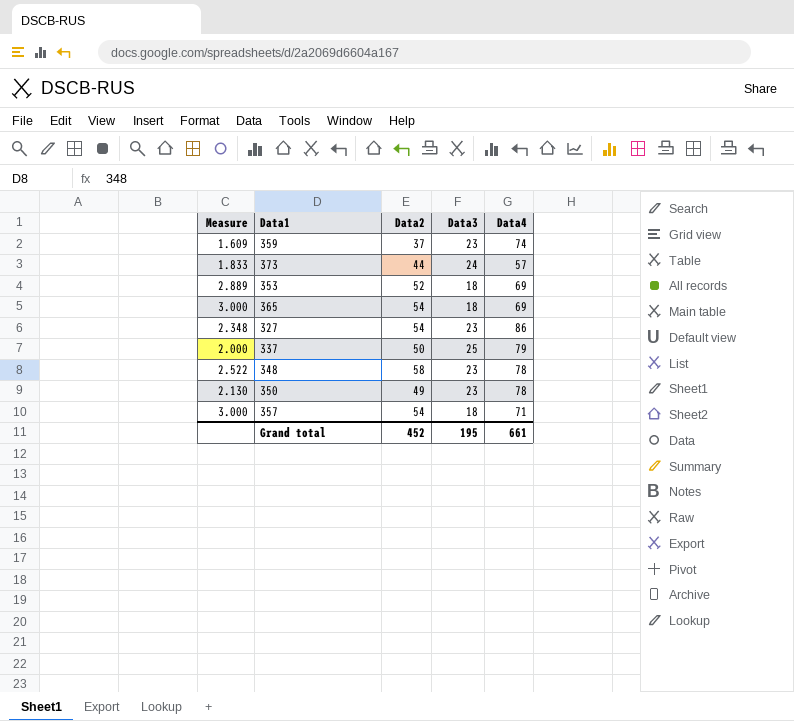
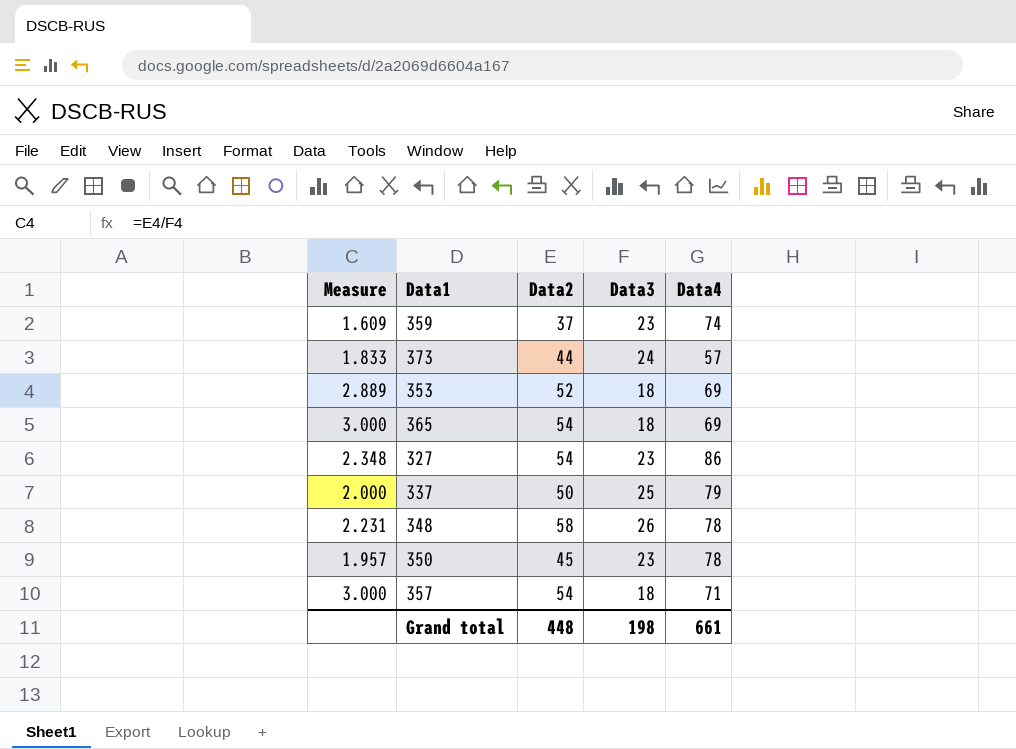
348 | Measure: 2.522 -> 2.231
348 | Data3: 23 -> 26
350 | Measure: 2.130 -> 1.957
350 | Data2: 49 -> 45
Grand total | Data2: 452 -> 448
Grand total | Data3: 195 -> 198

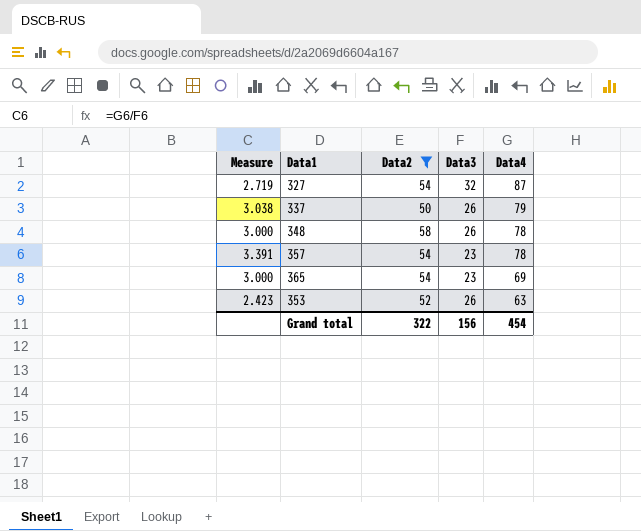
filter: none -> Data2 >= 50
row order: none -> Data4 descending
column Measure | formula: [Data2] / [Data3] -> [Data4] / [Data3]
327 | Data3: 23 -> 32
327 | Data4: 86 -> 87
337 | Data3: 25 -> 26
357 | Data3: 18 -> 23
357 | Data4: 71 -> 78
365 | Data3: 18 -> 23
353 | Data3: 18 -> 26
353 | Data4: 69 -> 63
Grand total | Data2: 448 -> 322
Grand total | Data3: 198 -> 156
Grand total | Data4: 661 -> 454

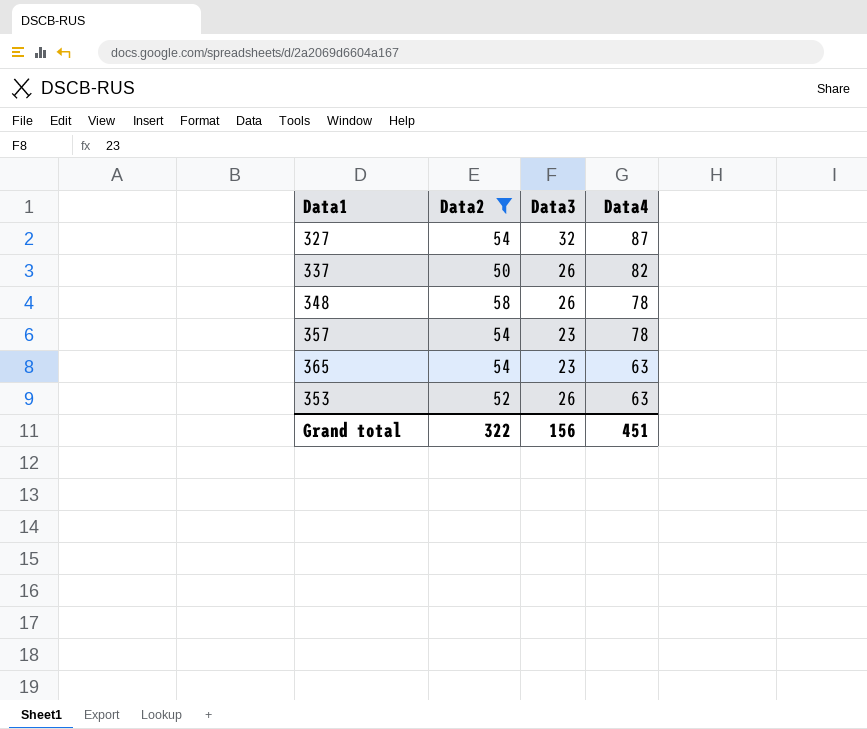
column Measure | formula: [Data4] / [Data3] -> none
337 | Data4: 79 -> 82
365 | Data4: 69 -> 63
Grand total | Data4: 454 -> 451

